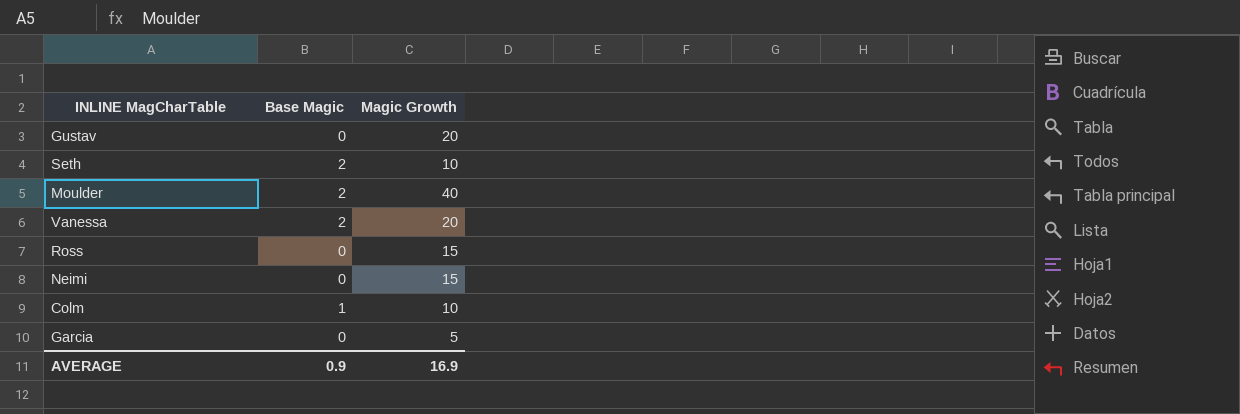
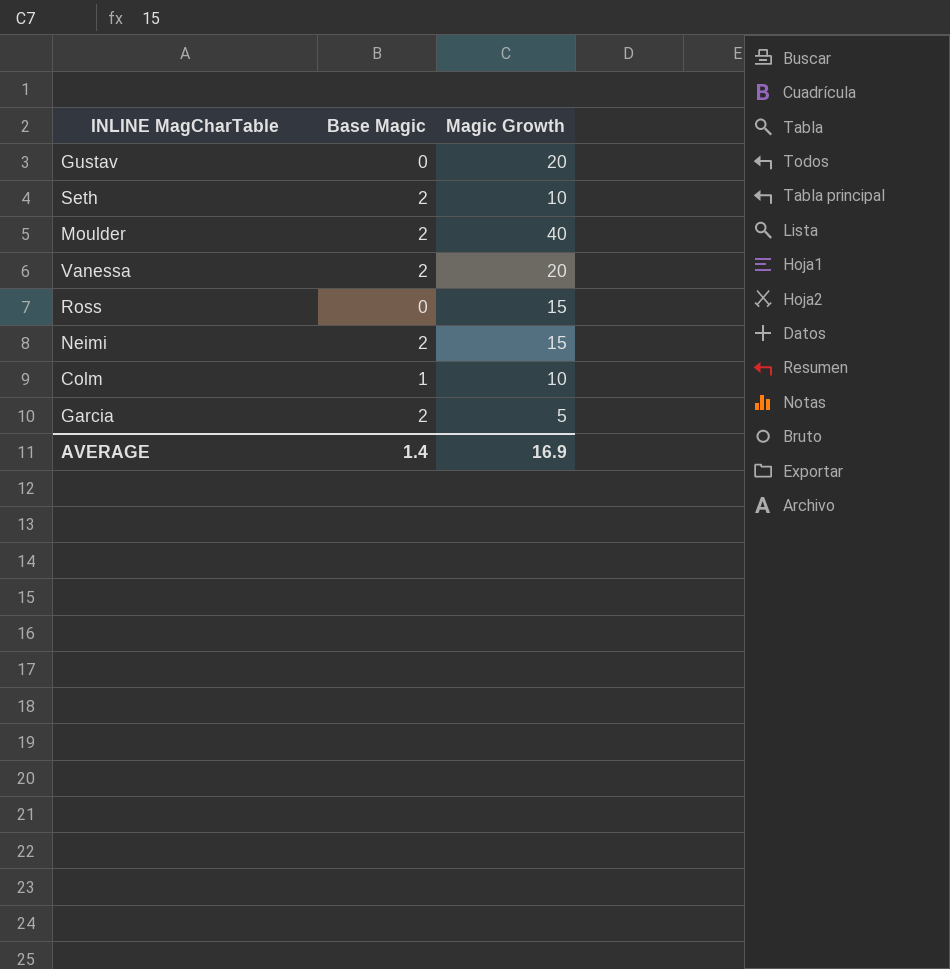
Neimi | Base Magic: 0 -> 2
Garcia | Base Magic: 0 -> 2
AVERAGE | Base Magic: 0.9 -> 1.4

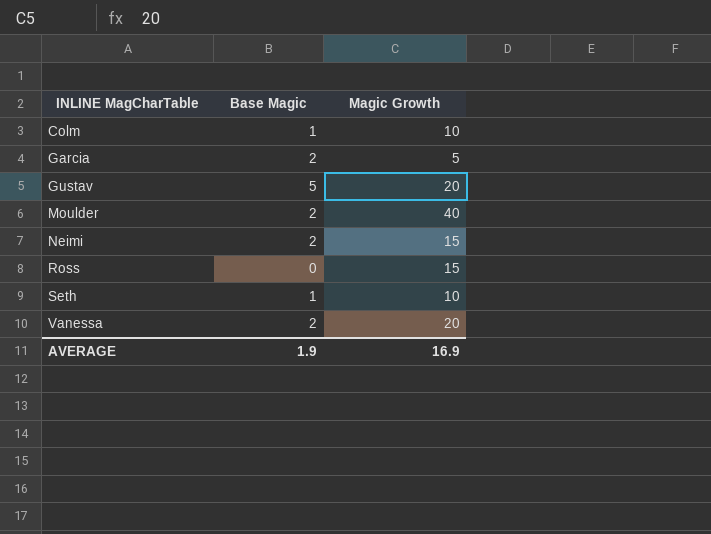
row order: none -> INLINE MagCharTable ascending
Gustav | Base Magic: 0 -> 5
Seth | Base Magic: 2 -> 1
AVERAGE | Base Magic: 1.4 -> 1.9

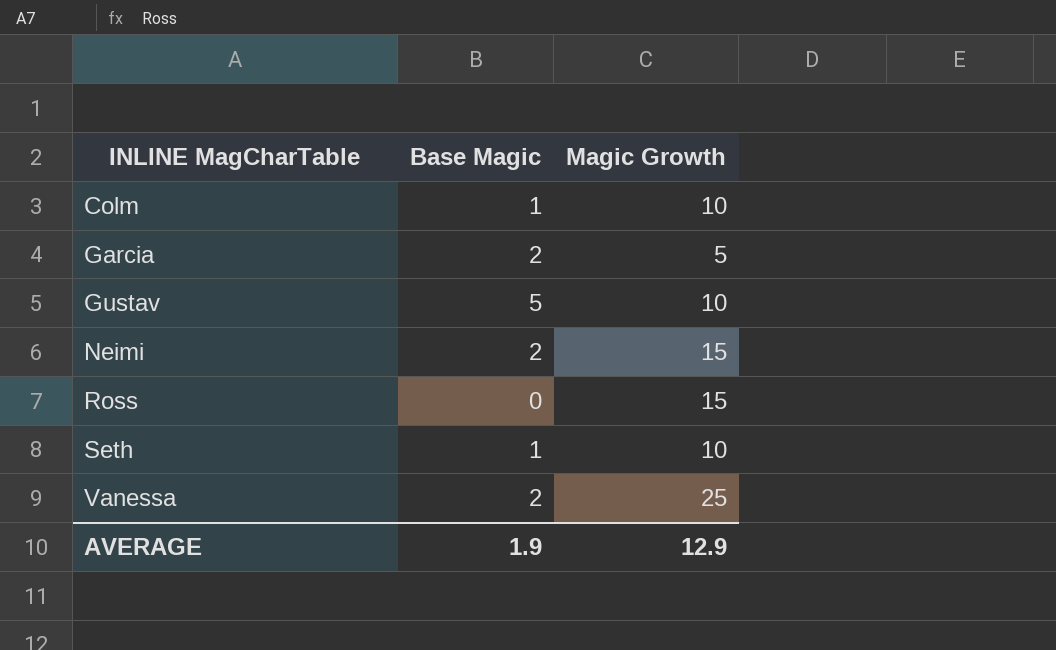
row Moulder: 2 | 40 -> none
Gustav | Magic Growth: 20 -> 10
Vanessa | Magic Growth: 20 -> 25
AVERAGE | Magic Growth: 16.9 -> 12.9

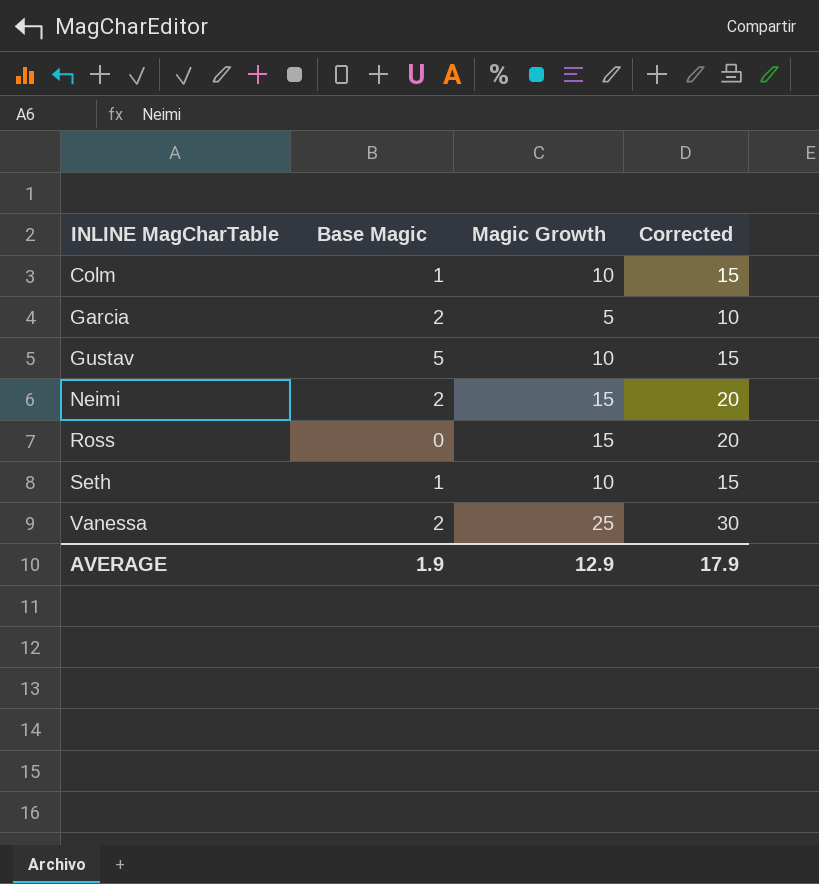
column Corrected | formula: none -> [Magic Growth] + 5

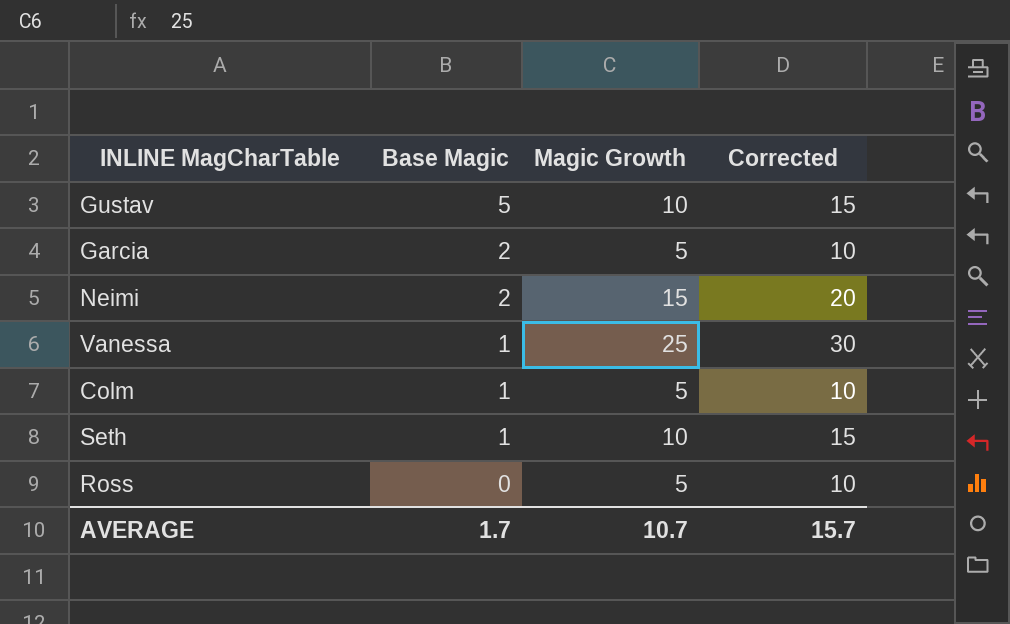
row order: INLINE MagCharTable ascending -> Base Magic descending
Vanessa | Base Magic: 2 -> 1
Colm | Magic Growth: 10 -> 5
Colm | Corrected: 15 -> 10
Ross | Magic Growth: 15 -> 5
Ross | Corrected: 20 -> 10
AVERAGE | Base Magic: 1.9 -> 1.7
AVERAGE | Magic Growth: 12.9 -> 10.7
AVERAGE | Corrected: 17.9 -> 15.7

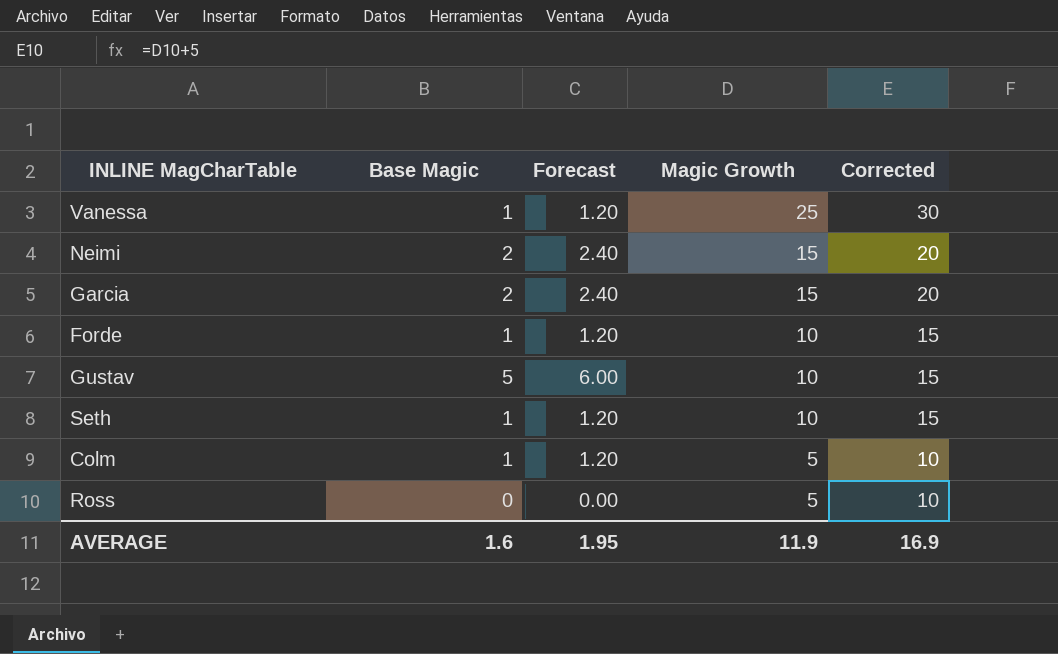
row order: Base Magic descending -> Magic Growth descending
column Forecast | formula: none -> [Base Magic] * 1.2
Garcia | Magic Growth: 5 -> 15
Garcia | Corrected: 10 -> 20
row Forde: none -> 1 | 1.20 | 10 | 15
AVERAGE | Base Magic: 1.7 -> 1.6
AVERAGE | Magic Growth: 10.7 -> 11.9
AVERAGE | Corrected: 15.7 -> 16.9

